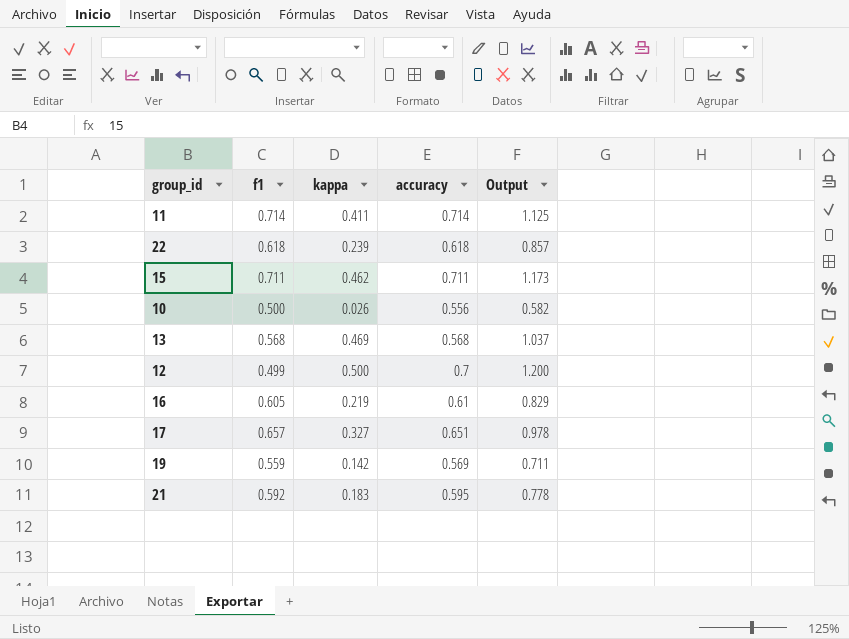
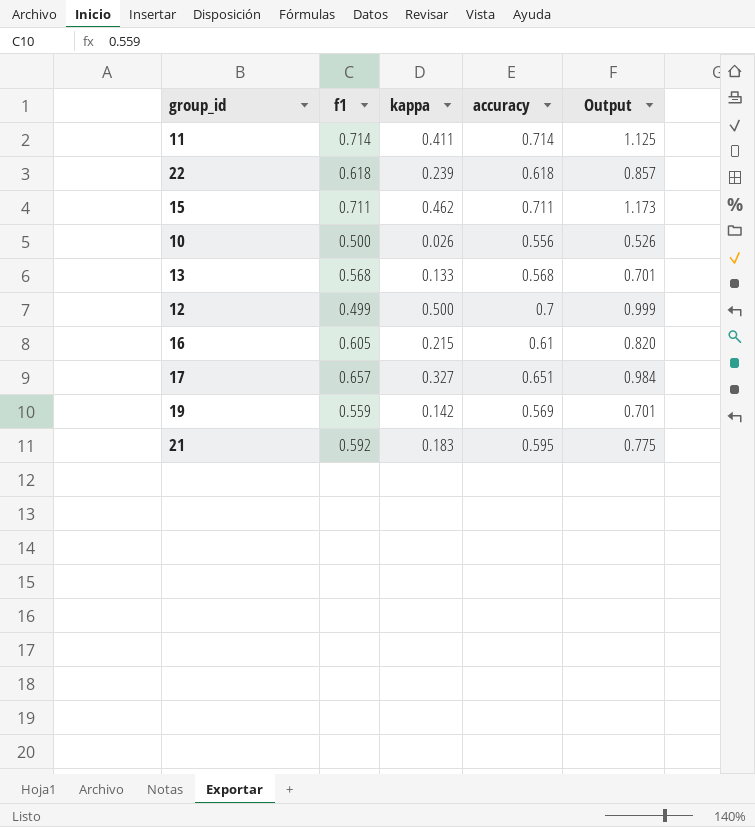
column Output | formula: [kappa] + [accuracy] -> [f1] + [kappa]
13 | kappa: 0.469 -> 0.133
16 | kappa: 0.219 -> 0.215

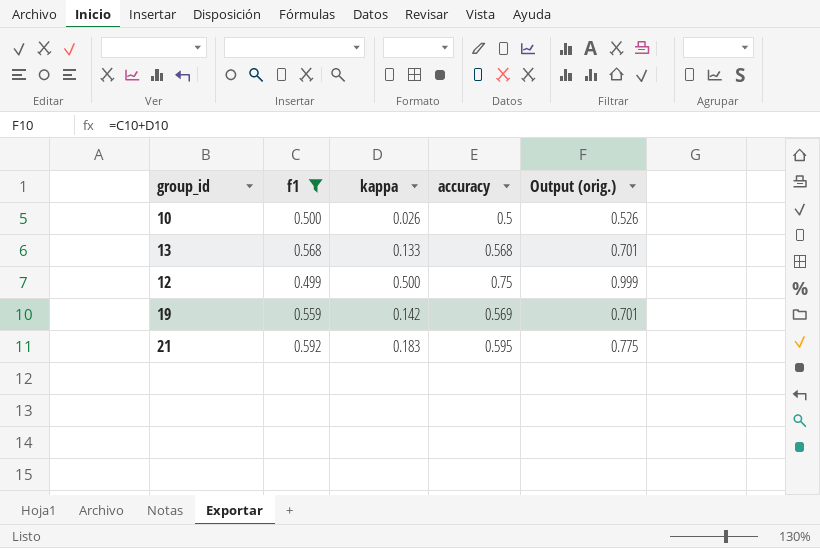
filter: none -> f1 <= 0.592
column name: Output -> Output (orig.)
10 | accuracy: 0.556 -> 0.5
12 | accuracy: 0.7 -> 0.75

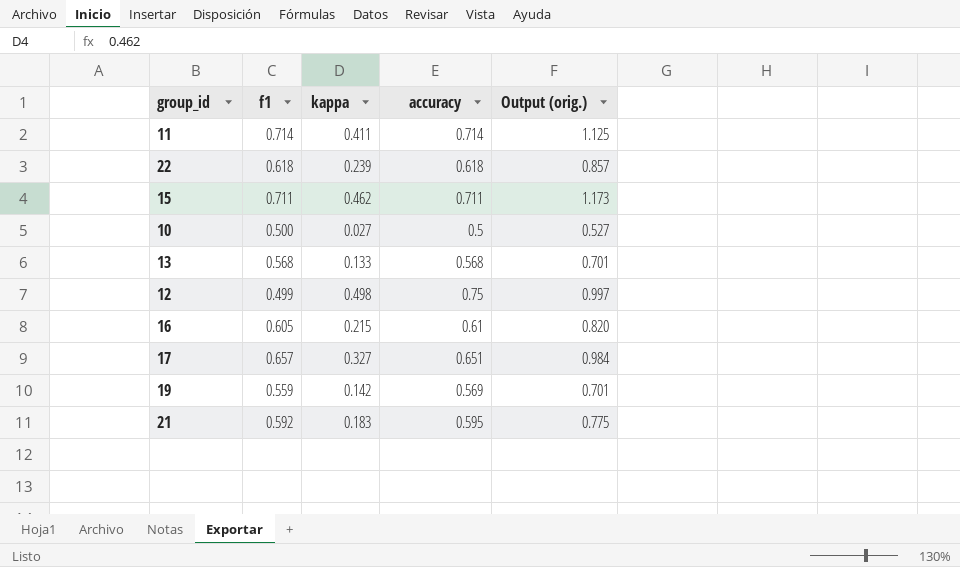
filter: f1 <= 0.592 -> none
10 | kappa: 0.026 -> 0.027
10 | Output (orig.): 0.526 -> 0.527
12 | kappa: 0.500 -> 0.498
12 | Output (orig.): 0.999 -> 0.997

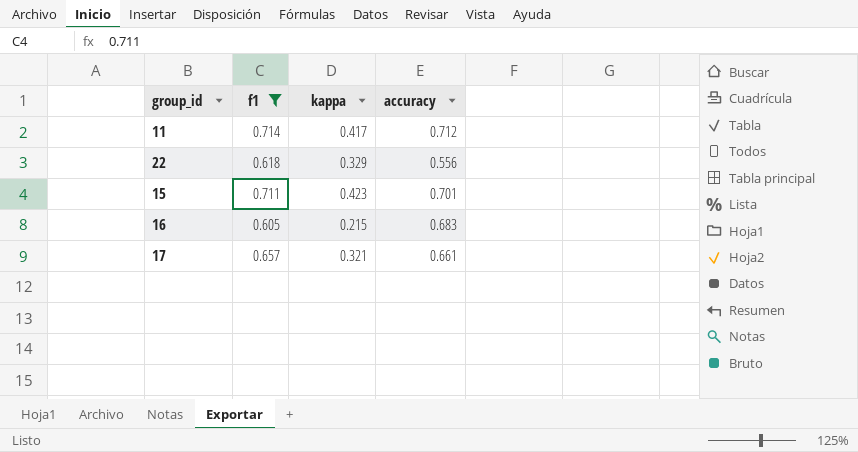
filter: none -> f1 >= 0.605
column Output (orig.) | formula: [f1] + [kappa] -> none
11 | kappa: 0.411 -> 0.417
11 | accuracy: 0.714 -> 0.712
22 | kappa: 0.239 -> 0.329
22 | accuracy: 0.618 -> 0.556
15 | kappa: 0.462 -> 0.423
15 | accuracy: 0.711 -> 0.701
16 | accuracy: 0.61 -> 0.683
17 | kappa: 0.327 -> 0.321
17 | accuracy: 0.651 -> 0.661

